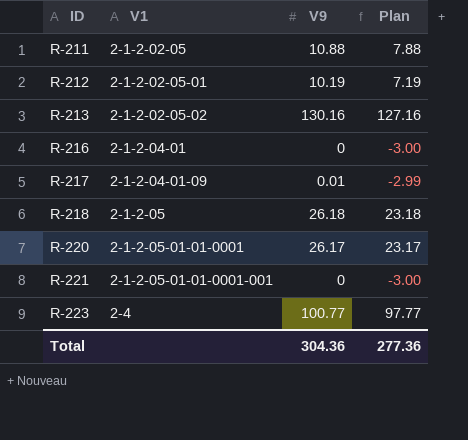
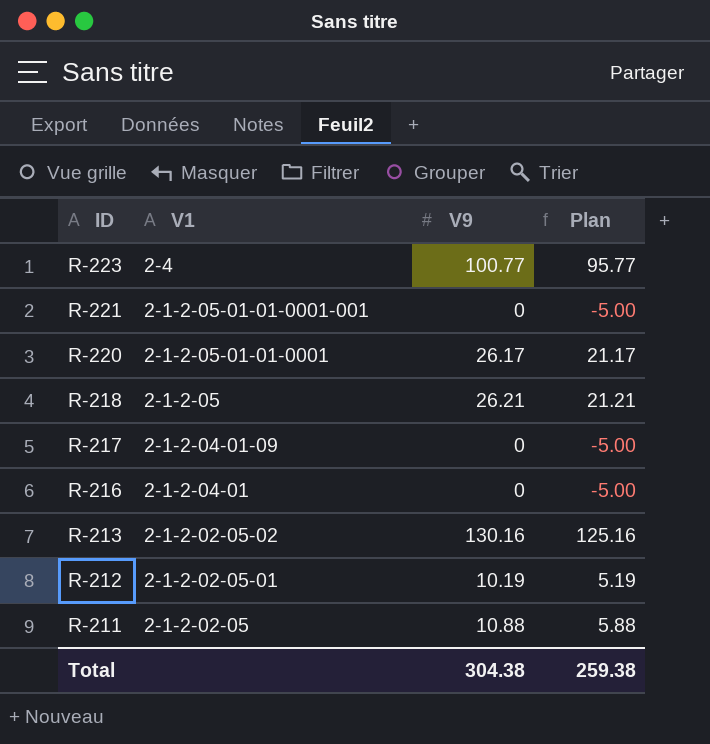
row order: ID ascending -> ID descending
column Plan | formula: [V9] - 3 -> [V9] - 5
R-218 | V9: 26.18 -> 26.21
R-217 | V9: 0.01 -> 0
Total | V9: 304.36 -> 304.38
Total | Plan: 277.36 -> 259.38

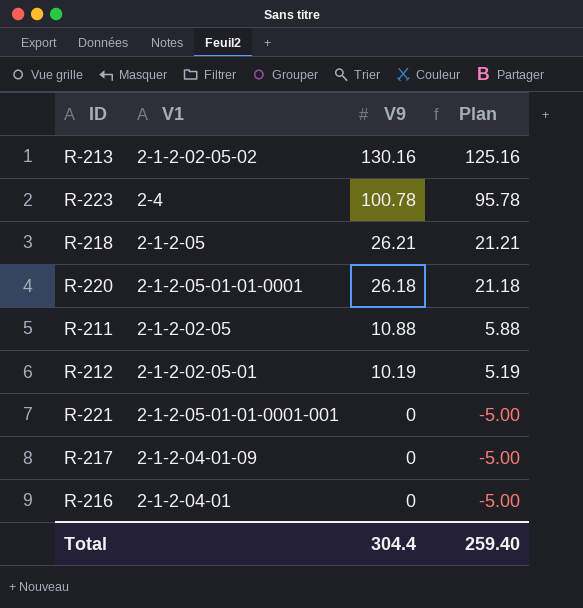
row order: ID descending -> V9 descending
R-223 | V9: 100.77 -> 100.78
R-223 | Plan: 95.77 -> 95.78
R-220 | V9: 26.17 -> 26.18
R-220 | Plan: 21.17 -> 21.18
Total | V9: 304.38 -> 304.4
Total | Plan: 259.38 -> 259.40

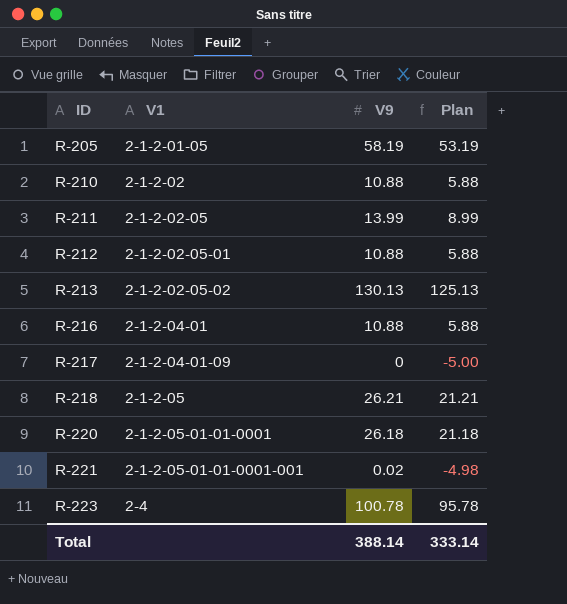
row order: V9 descending -> ID ascending
row R-205: none -> 2-1-2-01-05 | 58.19 | 53.19
row R-210: none -> 2-1-2-02 | 10.88 | 5.88
R-211 | V9: 10.88 -> 13.99
R-211 | Plan: 5.88 -> 8.99
R-212 | V9: 10.19 -> 10.88
R-212 | Plan: 5.19 -> 5.88
R-213 | V9: 130.16 -> 130.13
R-213 | Plan: 125.16 -> 125.13
R-216 | V9: 0 -> 10.88
R-216 | Plan: -5.00 -> 5.88
R-221 | V9: 0 -> 0.02
R-221 | Plan: -5.00 -> -4.98
Total | V9: 304.4 -> 388.14
Total | Plan: 259.40 -> 333.14

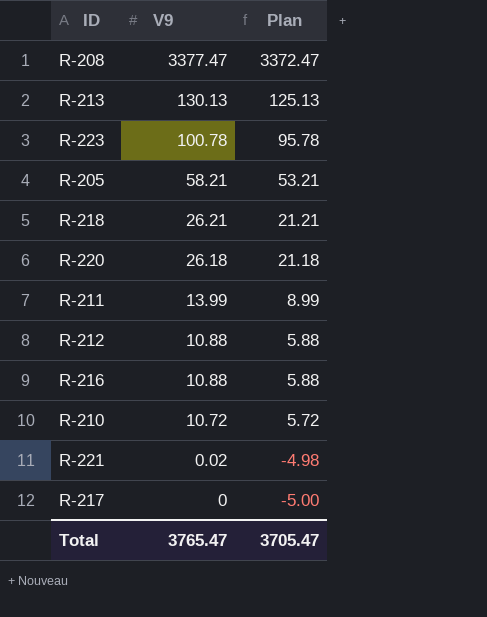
row order: ID ascending -> V9 descending
column V1 | position: 2 -> none
row R-208: none -> 3377.47 | 3372.47
R-205 | V9: 58.19 -> 58.21
R-205 | Plan: 53.19 -> 53.21
R-210 | V9: 10.88 -> 10.72
R-210 | Plan: 5.88 -> 5.72
Total | V9: 388.14 -> 3765.47
Total | Plan: 333.14 -> 3705.47

